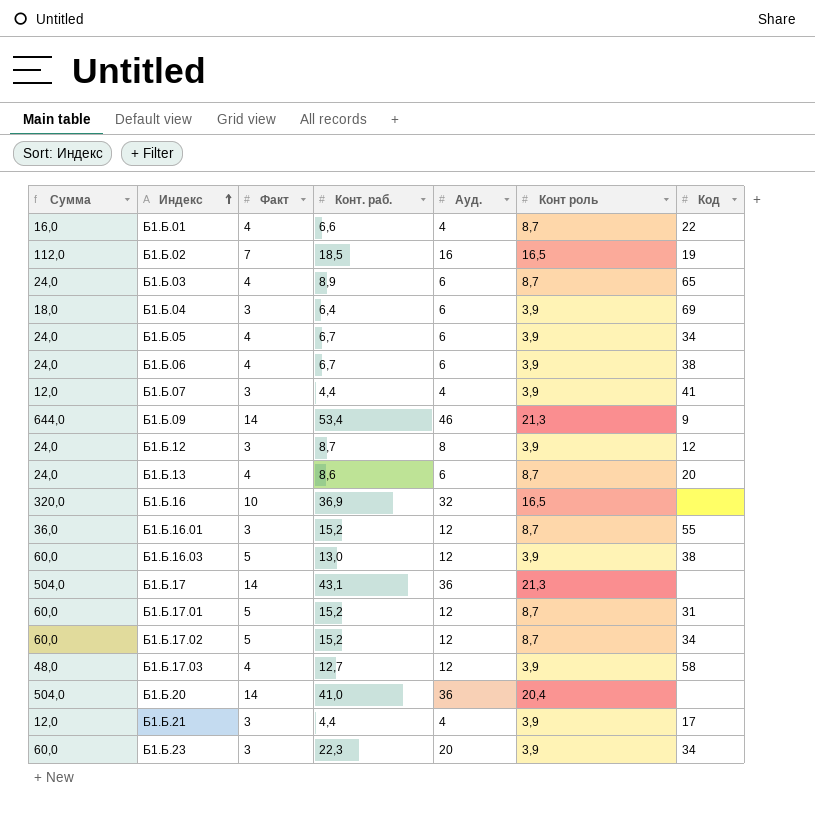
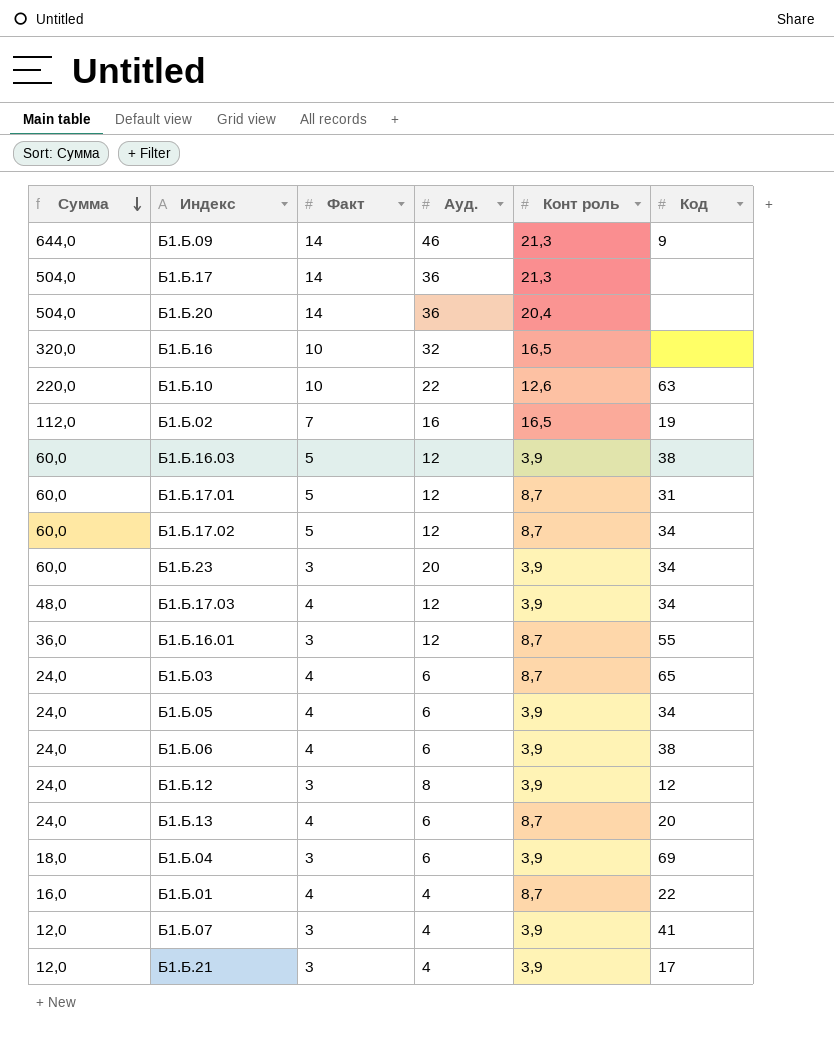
row order: Индекс ascending -> Сумма descending
column Конт. раб. | position: 4 -> none
row Б1.Б.10: none -> 220,0 | 10 | 22 | 12,6 | 63
Б1.Б.17.03 | Код: 58 -> 34

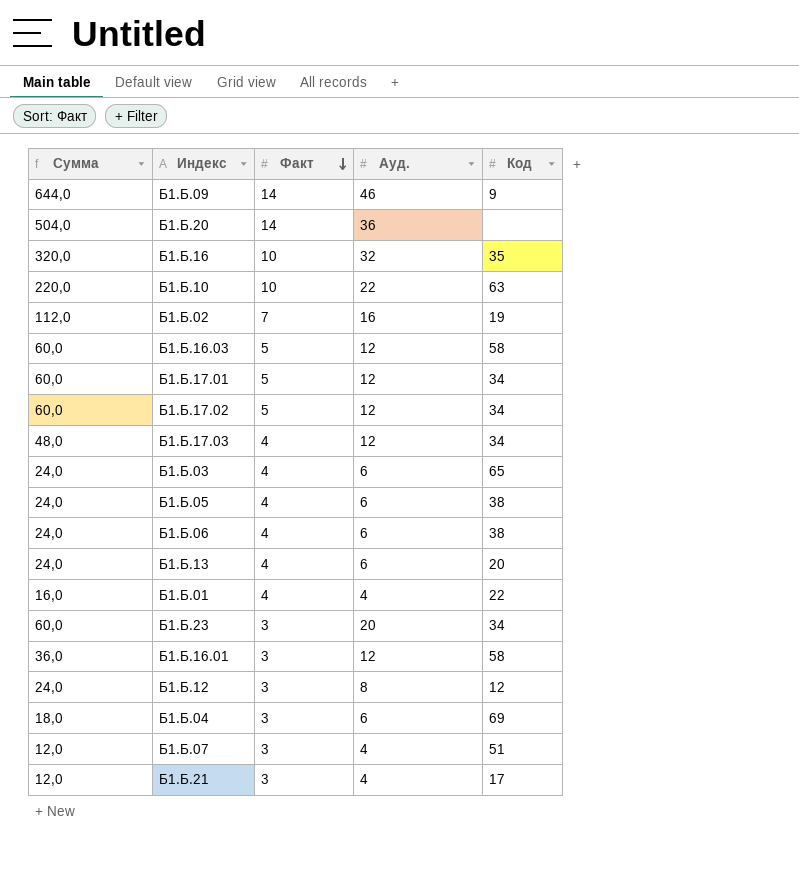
row order: Сумма descending -> Факт descending
column Конт роль | position: 5 -> none
row Б1.Б.17: 504,0 | 14 | 36 | 21,3 | none -> none
Б1.Б.16 | Код: none -> 35
Б1.Б.16.03 | Код: 38 -> 58
Б1.Б.17.01 | Код: 31 -> 34
Б1.Б.05 | Код: 34 -> 38
Б1.Б.16.01 | Код: 55 -> 58
Б1.Б.07 | Код: 41 -> 51

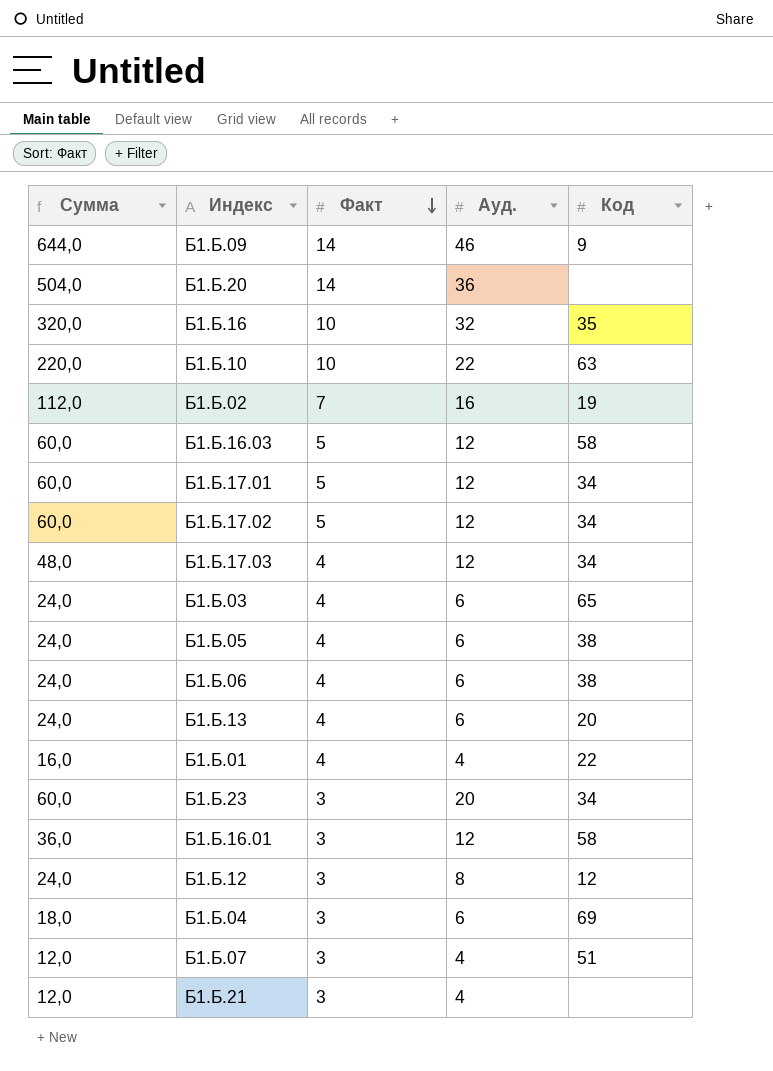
Б1.Б.21 | Код: 17 -> none

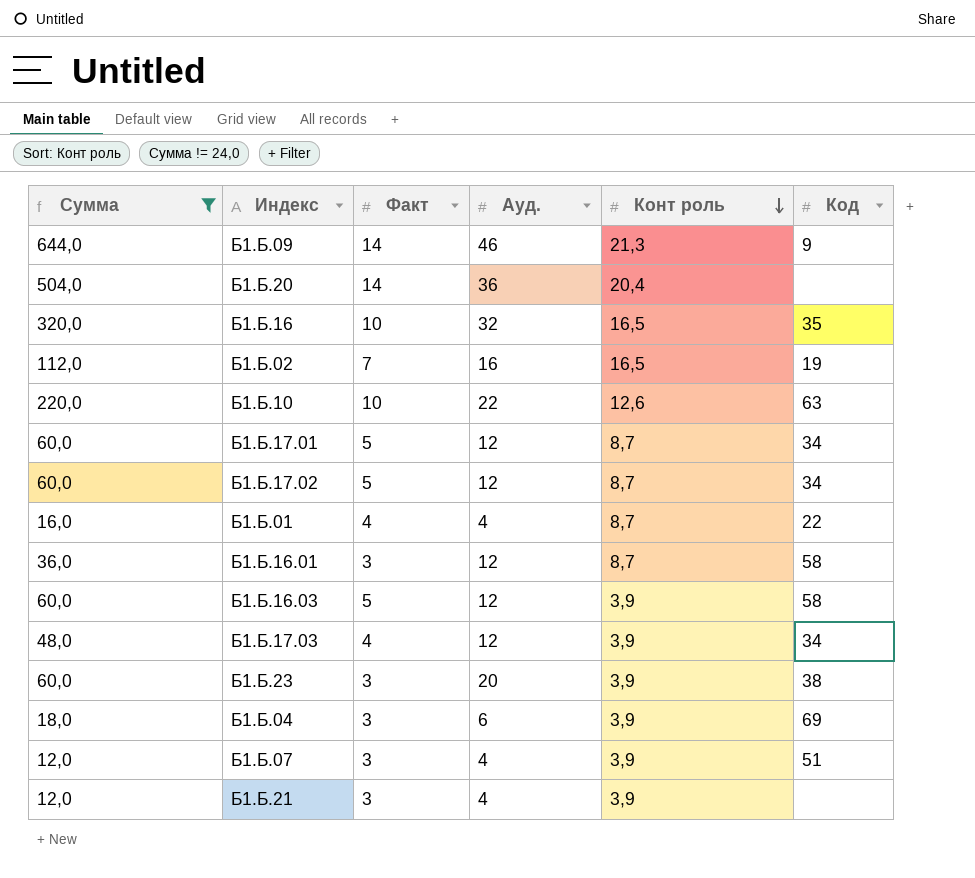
filter: none -> Сумма != 24,0
row order: Факт descending -> Конт роль descending
column Конт роль | position: none -> 5
Б1.Б.23 | Код: 34 -> 38

